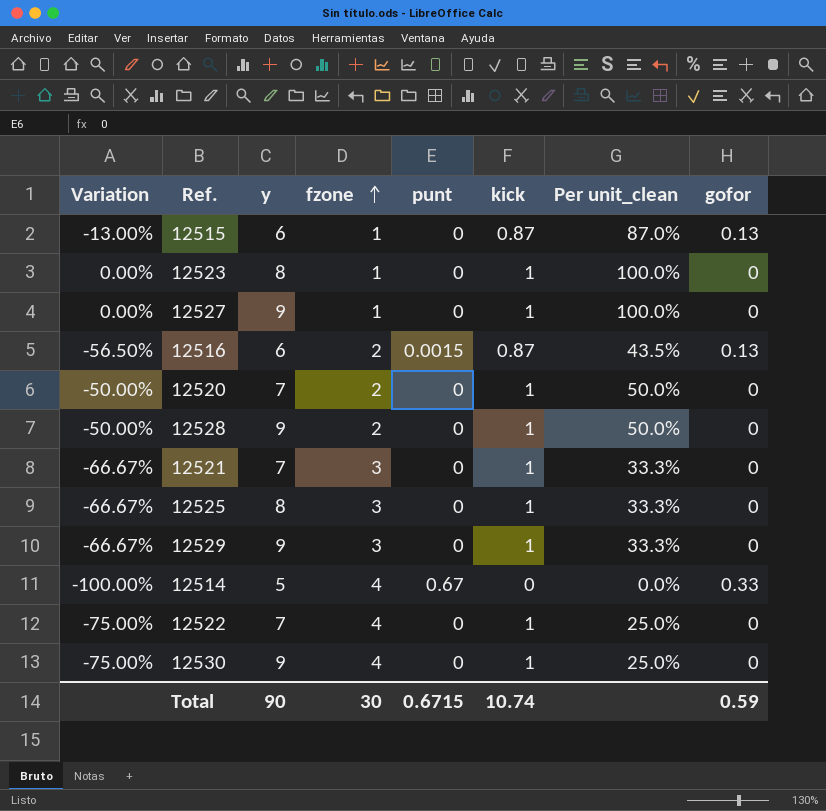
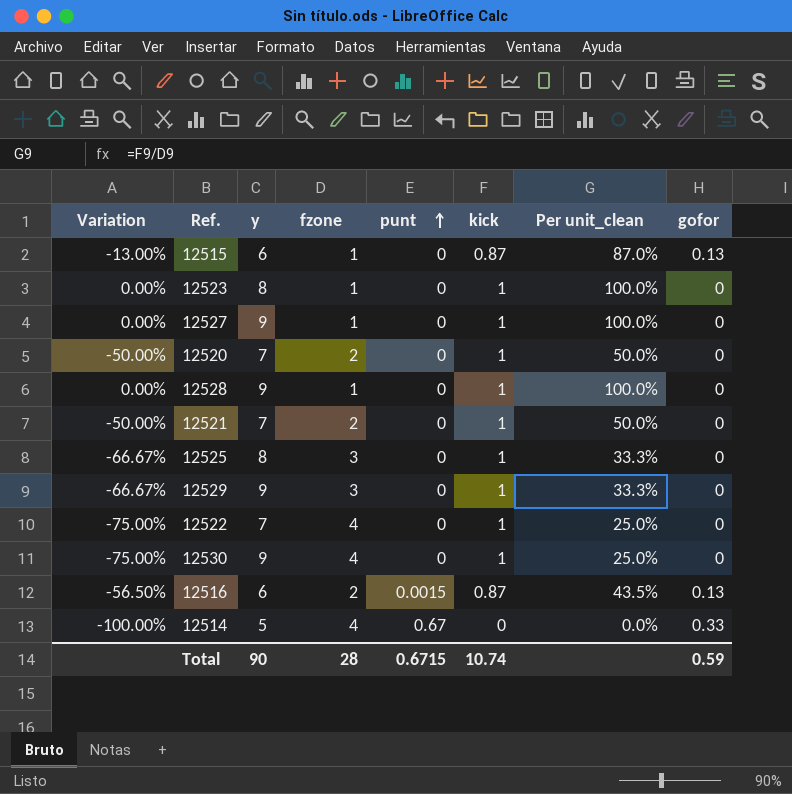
row order: fzone ascending -> punt ascending
12528 | Variation: -50.00% -> 0.00%
12528 | fzone: 2 -> 1
12528 | Per unit_clean: 50.0% -> 100.0%
12521 | Variation: -66.67% -> -50.00%
12521 | fzone: 3 -> 2
12521 | Per unit_clean: 33.3% -> 50.0%
Total | fzone: 30 -> 28

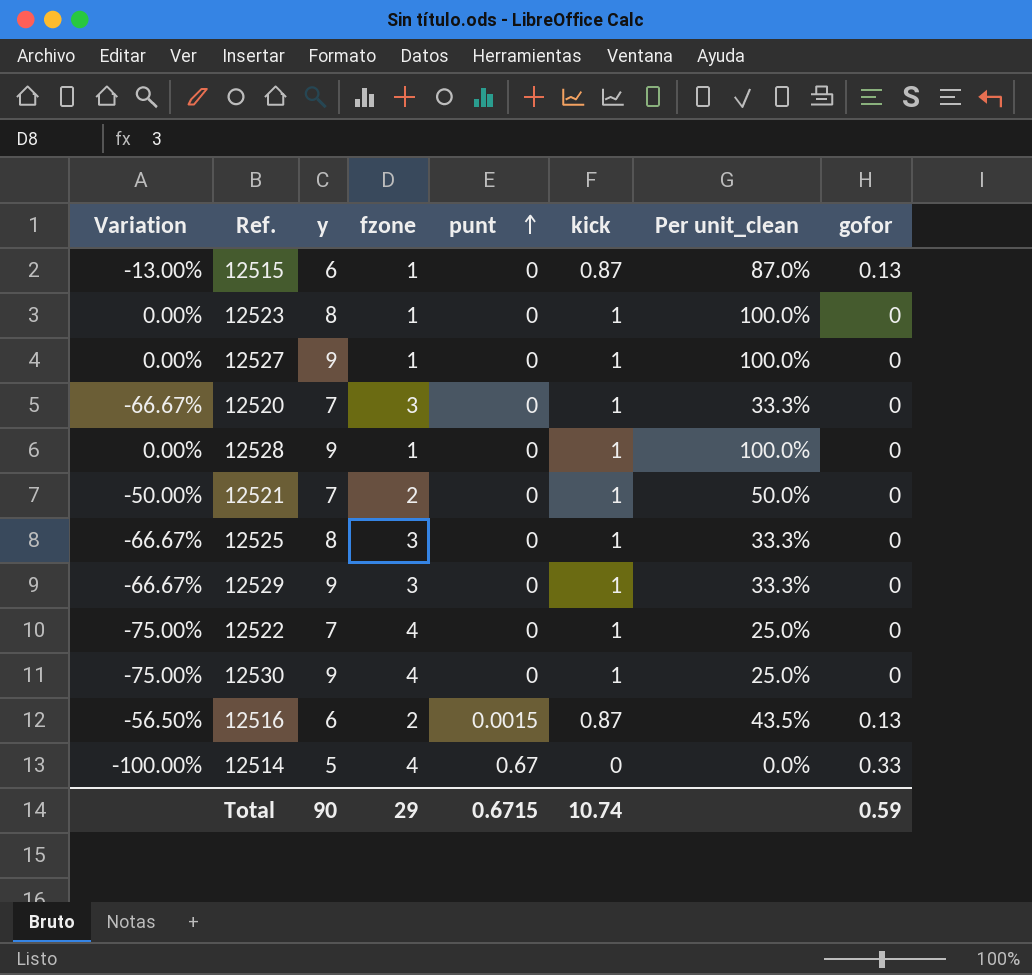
12520 | Variation: -50.00% -> -66.67%
12520 | fzone: 2 -> 3
12520 | Per unit_clean: 50.0% -> 33.3%
Total | fzone: 28 -> 29

